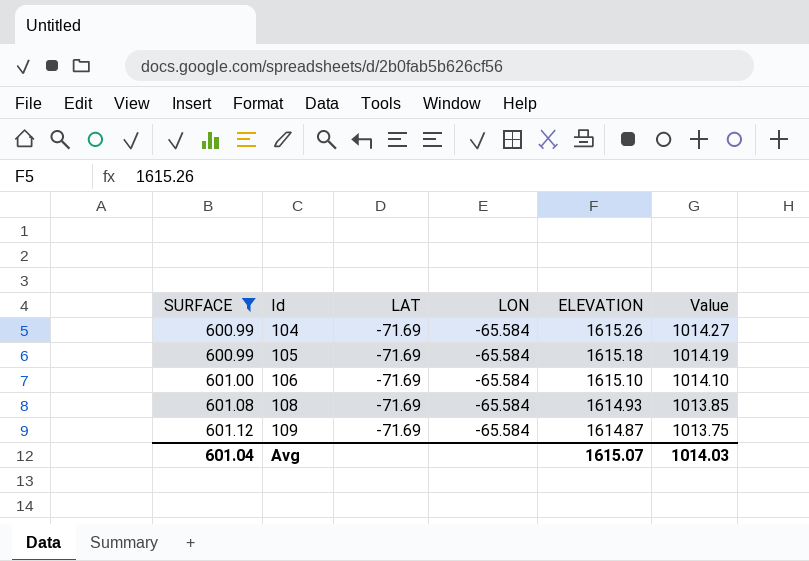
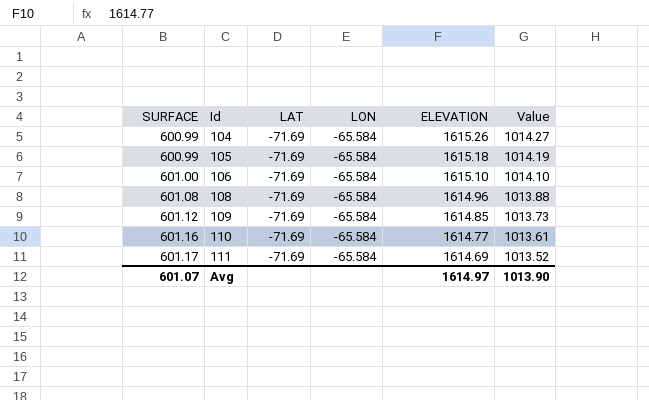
filter: SURFACE <= 601.12 -> none
108 | ELEVATION: 1614.93 -> 1614.96
108 | Value: 1013.85 -> 1013.88
109 | ELEVATION: 1614.87 -> 1614.85
109 | Value: 1013.75 -> 1013.73
Avg | SURFACE: 601.04 -> 601.07
Avg | ELEVATION: 1615.07 -> 1614.97
Avg | Value: 1014.03 -> 1013.90

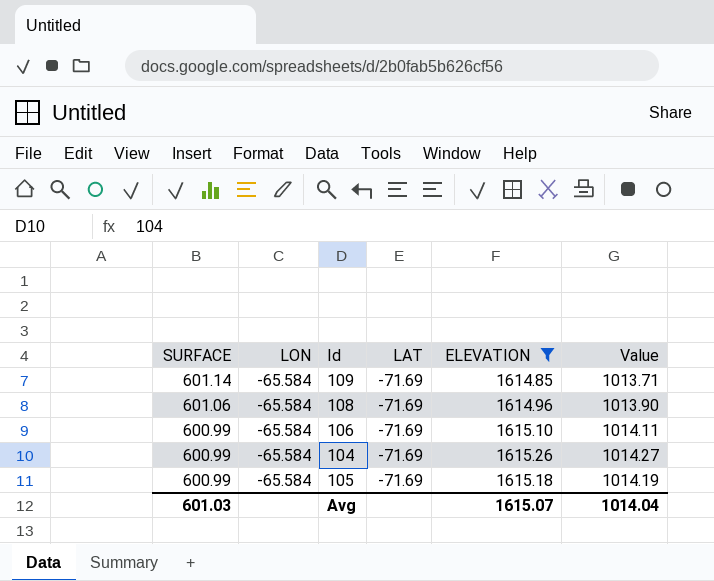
filter: none -> ELEVATION >= 1614.85
row order: SURFACE ascending -> SURFACE descending
column LON | position: 4 -> 2
109 | SURFACE: 601.12 -> 601.14
109 | Value: 1013.73 -> 1013.71
108 | SURFACE: 601.08 -> 601.06
108 | Value: 1013.88 -> 1013.90
106 | SURFACE: 601.00 -> 600.99
106 | Value: 1014.10 -> 1014.11
Avg | SURFACE: 601.07 -> 601.03
Avg | ELEVATION: 1614.97 -> 1615.07
Avg | Value: 1013.90 -> 1014.04

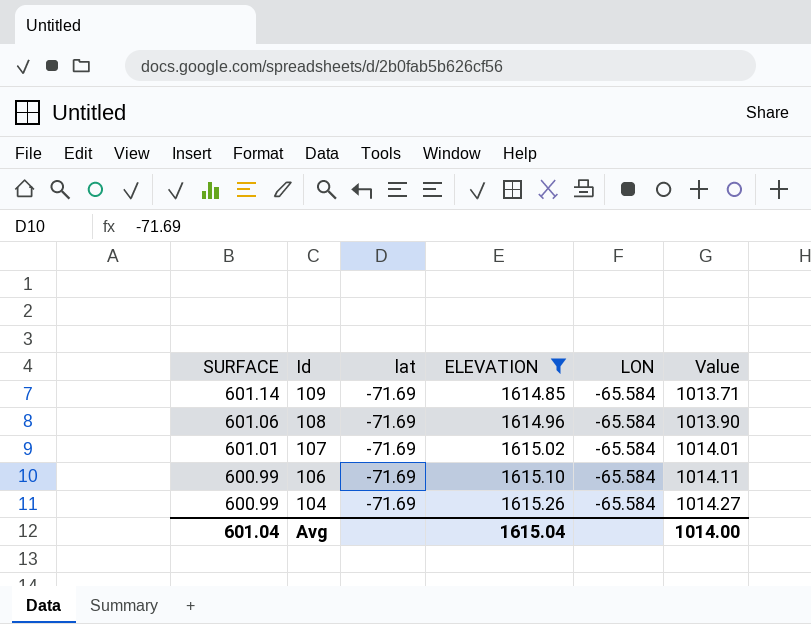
column name: LAT -> lat
column LON | position: 2 -> 5
row 105: 600.99 | -65.584 | -71.69 | 1615.18 | 1014.19 -> none
row 107: none -> 601.01 | -71.69 | 1615.02 | -65.584 | 1014.01
Avg | SURFACE: 601.03 -> 601.04
Avg | ELEVATION: 1615.07 -> 1615.04
Avg | Value: 1014.04 -> 1014.00

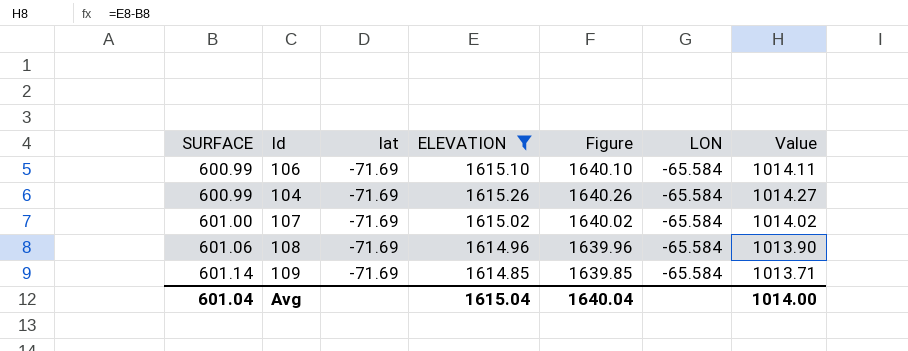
row order: SURFACE descending -> SURFACE ascending
column Figure | formula: none -> [ELEVATION] + 25
107 | SURFACE: 601.01 -> 601.00
107 | Value: 1014.01 -> 1014.02

